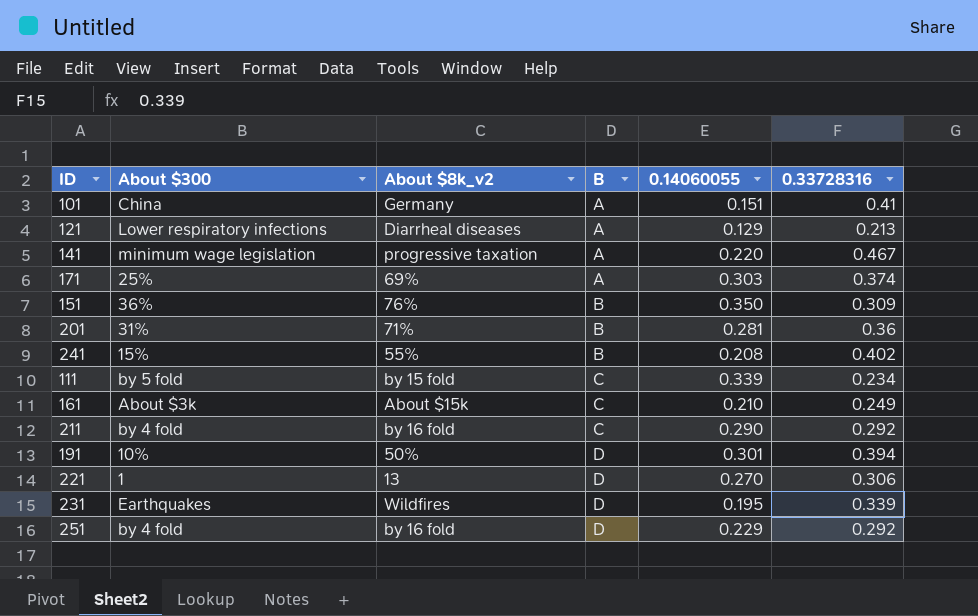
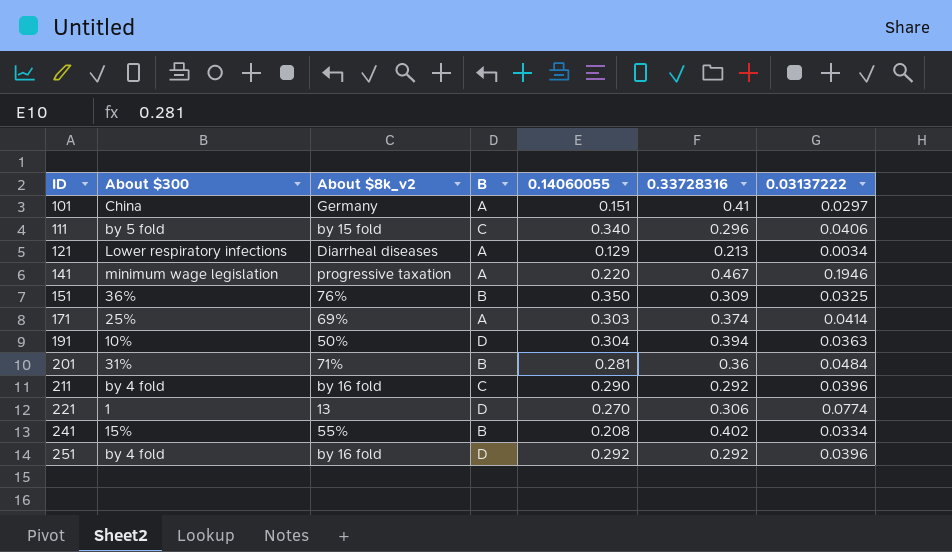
row order: B ascending -> ID ascending
column 0.03137222 | position: none -> 7
row 161: About $3k | About $15k | C | 0.210 | 0.249 -> none
row 231: Earthquakes | Wildfires | D | 0.195 | 0.339 -> none
111 | 0.14060055: 0.339 -> 0.340
111 | 0.33728316: 0.234 -> 0.296
191 | 0.14060055: 0.301 -> 0.304
251 | 0.14060055: 0.229 -> 0.292

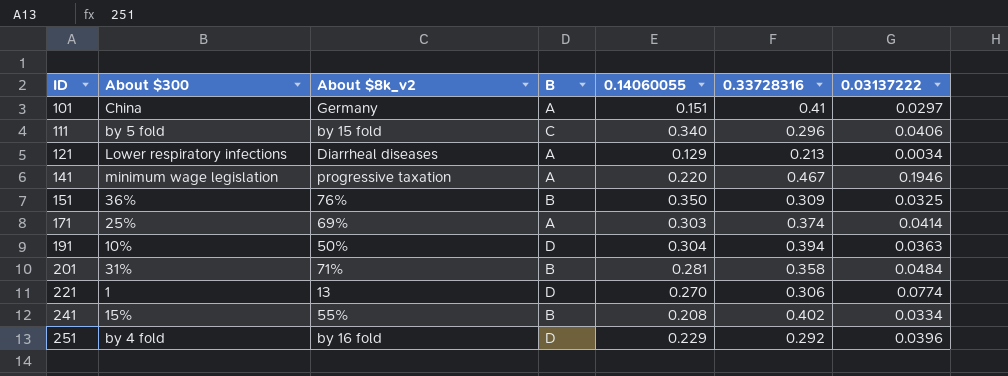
row 211: by 4 fold | by 16 fold | C | 0.290 | 0.292 | 0.0396 -> none
201 | 0.33728316: 0.36 -> 0.358
251 | 0.14060055: 0.292 -> 0.229

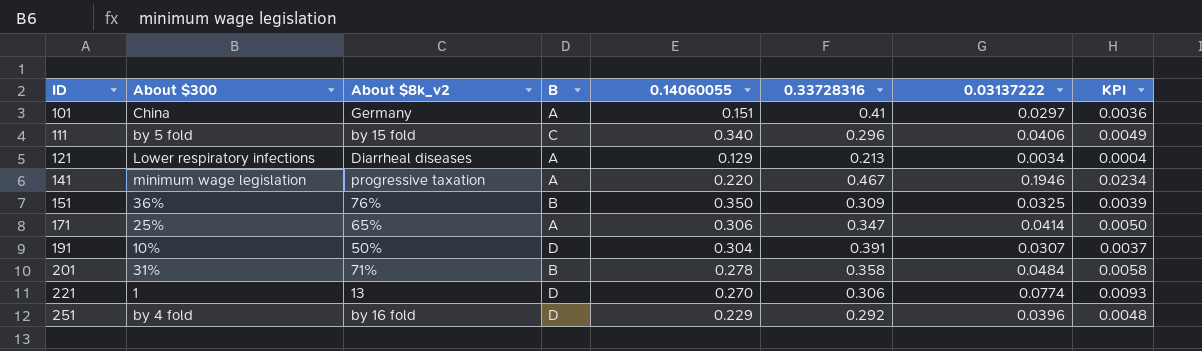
column KPI | formula: none -> [0.03137222] * 0.12
row 241: 15% | 55% | B | 0.208 | 0.402 | 0.0334 -> none
171 | About $8k_v2: 69% -> 65%
171 | 0.14060055: 0.303 -> 0.306
171 | 0.33728316: 0.374 -> 0.347
191 | 0.33728316: 0.394 -> 0.391
191 | 0.03137222: 0.0363 -> 0.0307
201 | 0.14060055: 0.281 -> 0.278

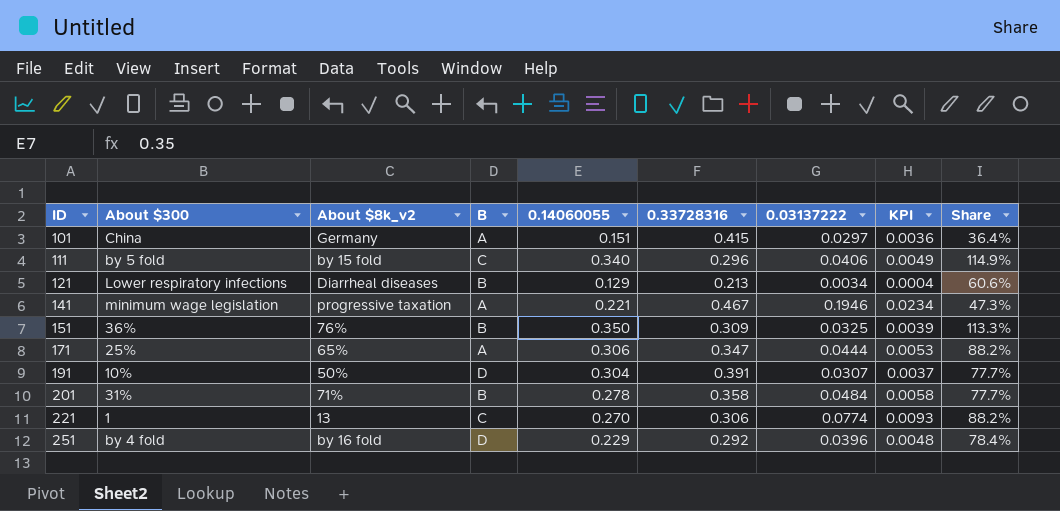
column Share | formula: none -> [0.14060055] / [0.33728316]
101 | 0.33728316: 0.41 -> 0.415
121 | B: A -> B
141 | 0.14060055: 0.220 -> 0.221
171 | 0.03137222: 0.0414 -> 0.0444
171 | KPI: 0.0050 -> 0.0053
221 | B: D -> C

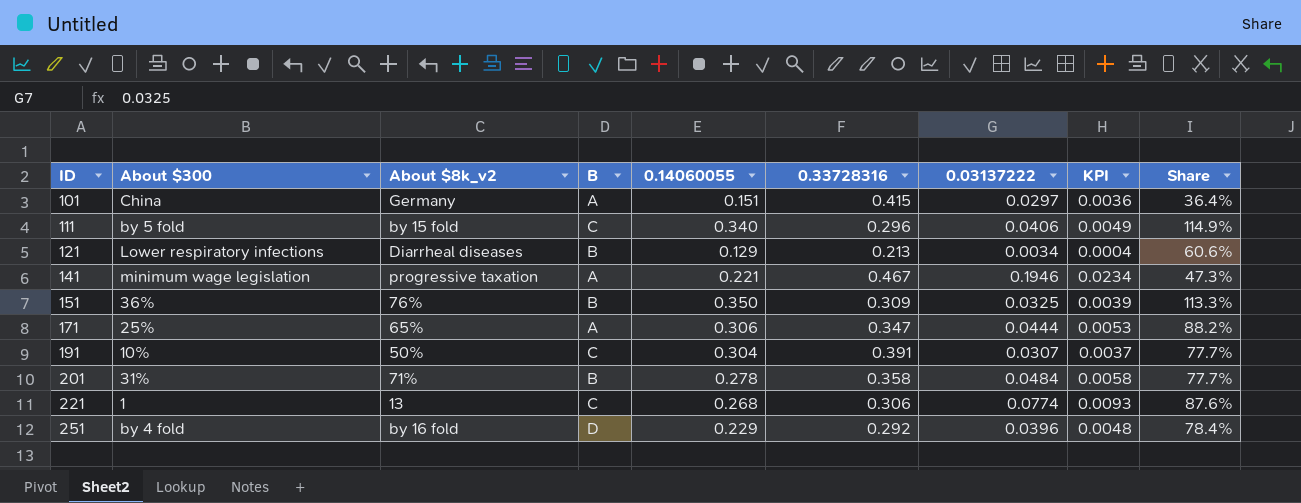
191 | B: D -> C
221 | 0.14060055: 0.270 -> 0.268
221 | Share: 88.2% -> 87.6%

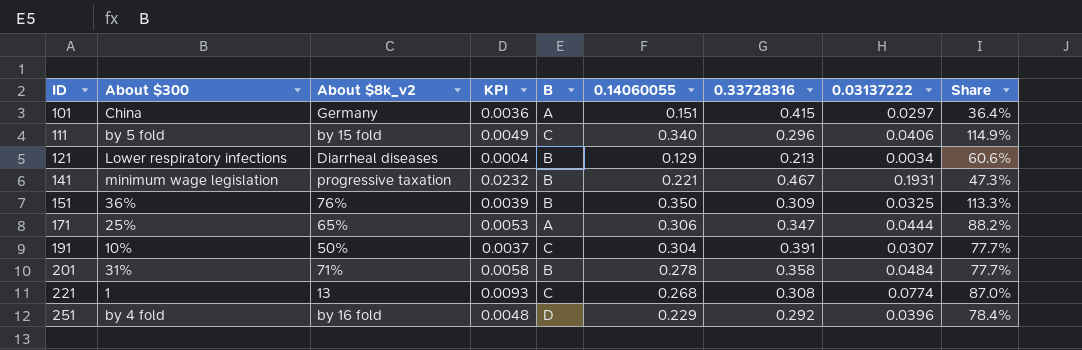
column KPI | position: 8 -> 4
141 | KPI: 0.0234 -> 0.0232
141 | B: A -> B
141 | 0.03137222: 0.1946 -> 0.1931
221 | 0.33728316: 0.306 -> 0.308
221 | Share: 87.6% -> 87.0%

